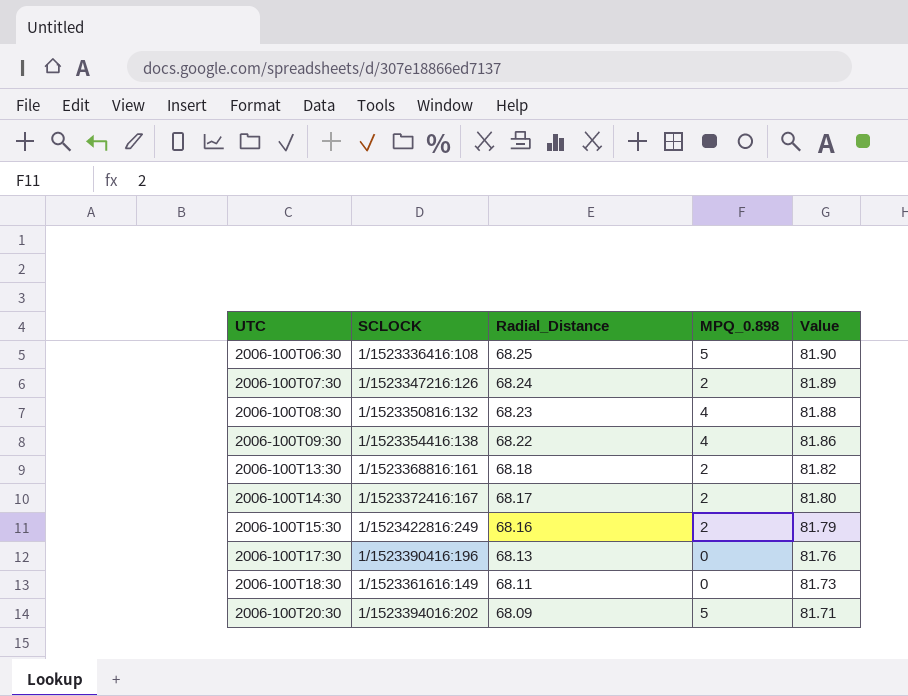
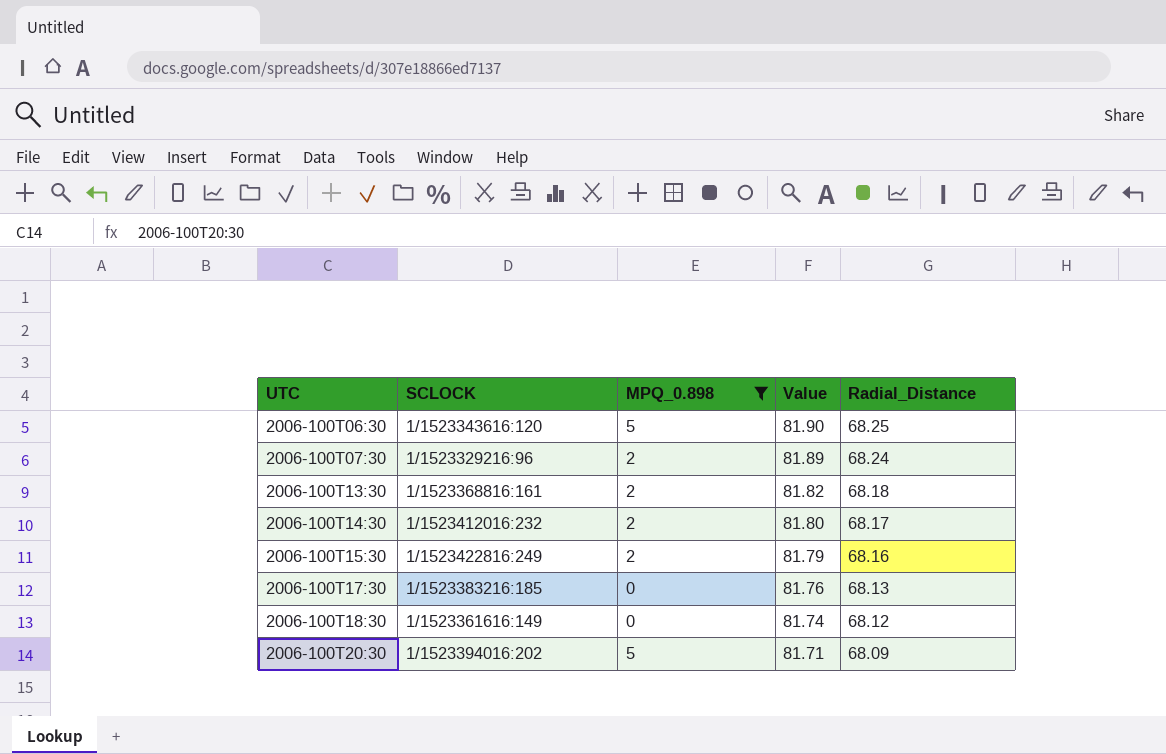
filter: none -> MPQ_0.898 != 4
column Radial_Distance | position: 3 -> 5
2006-100T06:30 | SCLOCK: 1/1523336416:108 -> 1/1523343616:120
2006-100T07:30 | SCLOCK: 1/1523347216:126 -> 1/1523329216:96
2006-100T14:30 | SCLOCK: 1/1523372416:167 -> 1/1523412016:232
2006-100T17:30 | SCLOCK: 1/1523390416:196 -> 1/1523383216:185
2006-100T18:30 | Value: 81.73 -> 81.74
2006-100T18:30 | Radial_Distance: 68.11 -> 68.12

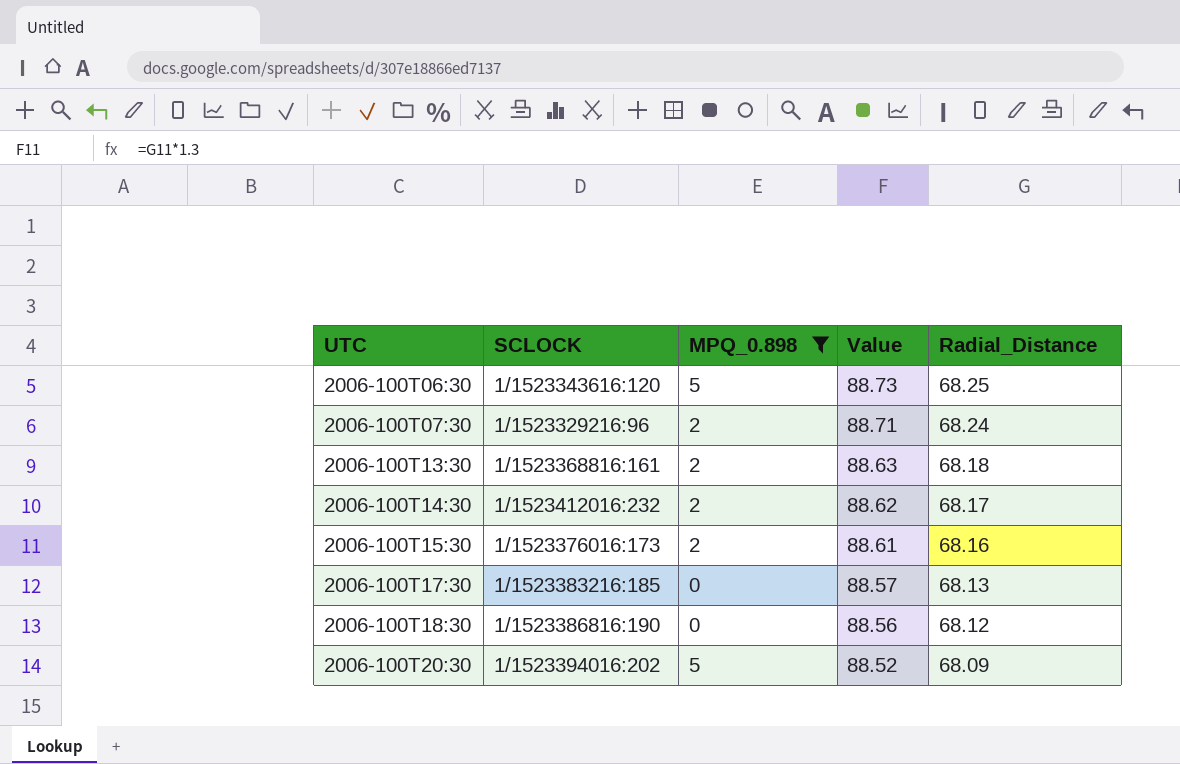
column Value | formula: [Radial_Distance] * 1.2 -> [Radial_Distance] * 1.3
2006-100T15:30 | SCLOCK: 1/1523422816:249 -> 1/1523376016:173
2006-100T18:30 | SCLOCK: 1/1523361616:149 -> 1/1523386816:190

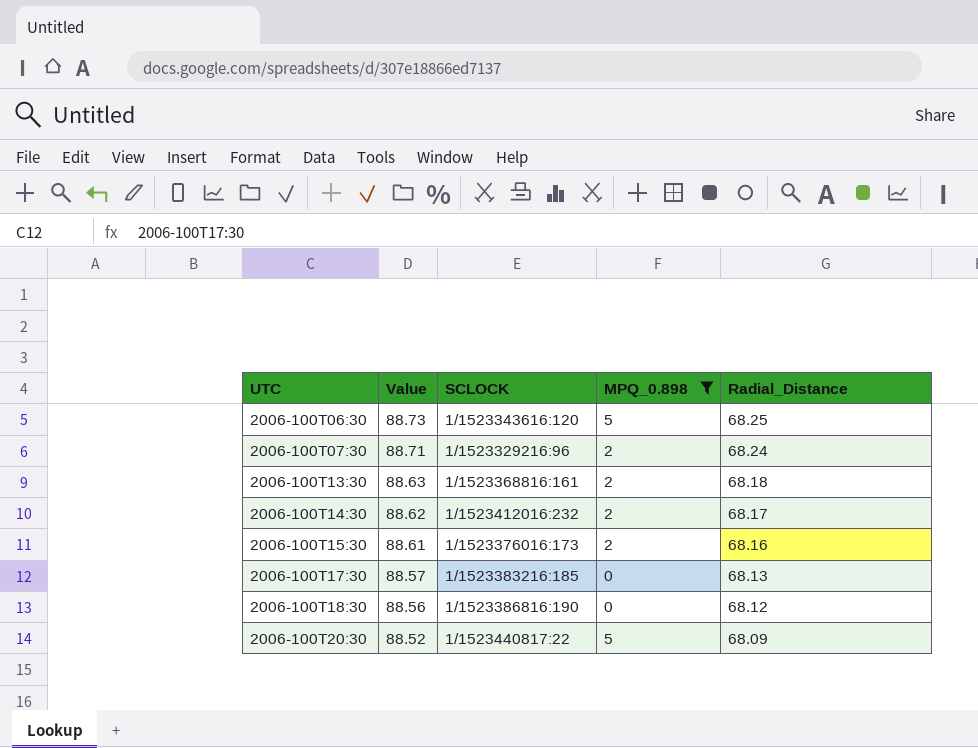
column Value | position: 4 -> 2
2006-100T20:30 | SCLOCK: 1/1523394016:202 -> 1/1523440817:22

